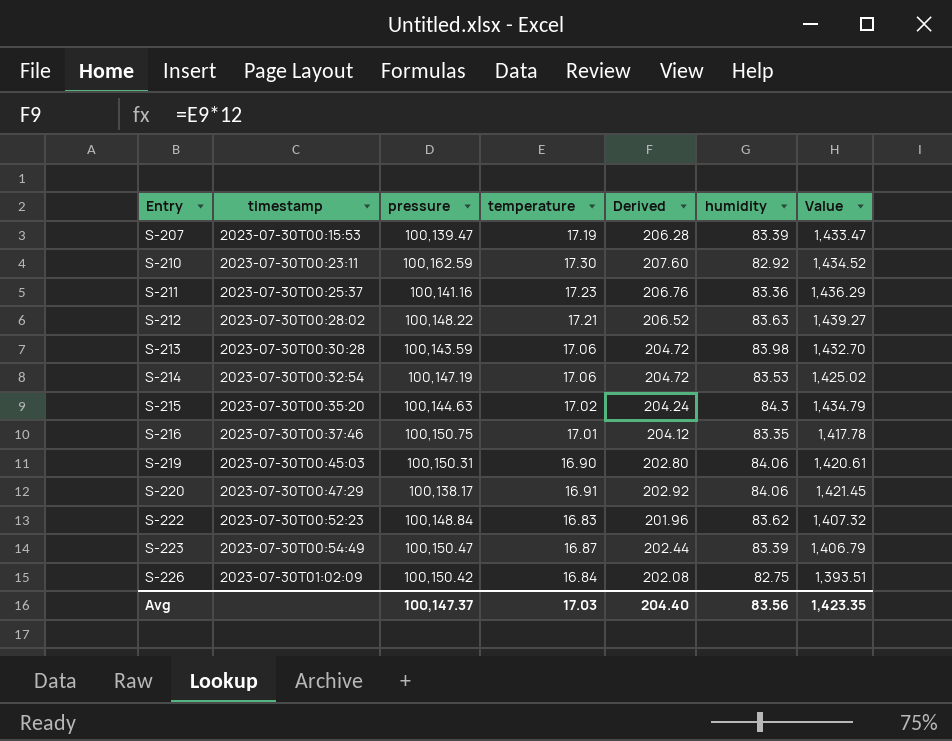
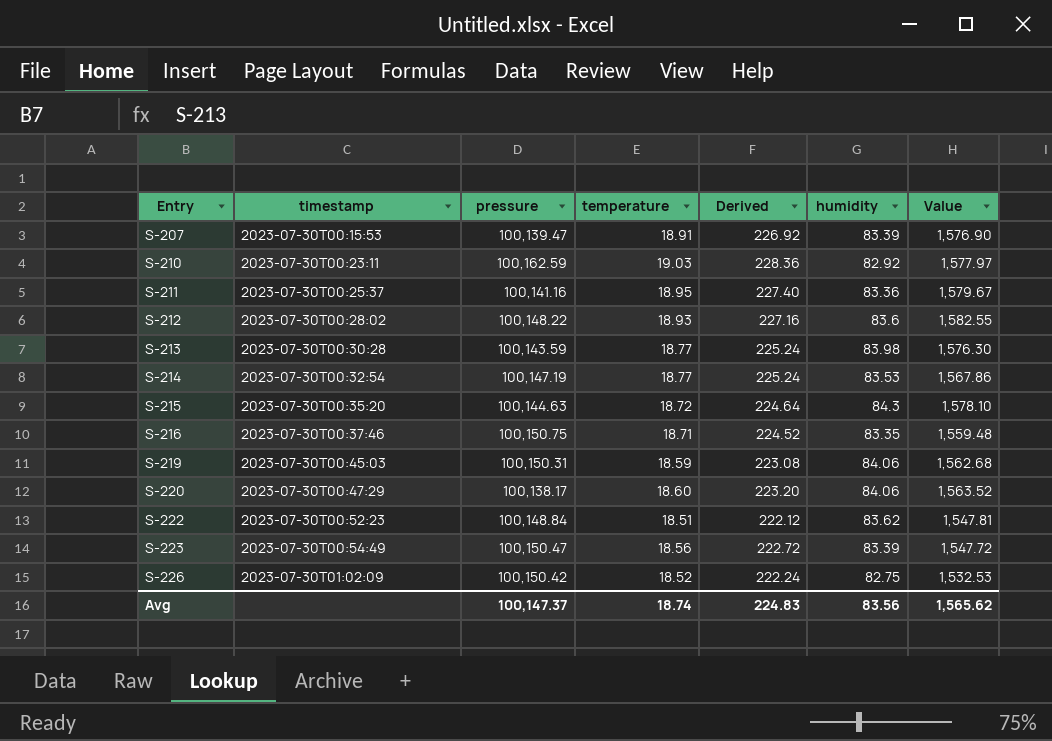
S-207 | temperature: 17.19 -> 18.91
S-207 | Derived: 206.28 -> 226.92
S-207 | Value: 1,433.47 -> 1,576.90
S-210 | temperature: 17.30 -> 19.03
S-210 | Derived: 207.60 -> 228.36
S-210 | Value: 1,434.52 -> 1,577.97
S-211 | temperature: 17.23 -> 18.95
S-211 | Derived: 206.76 -> 227.40
S-211 | Value: 1,436.29 -> 1,579.67
S-212 | temperature: 17.21 -> 18.93
S-212 | Derived: 206.52 -> 227.16
S-212 | humidity: 83.63 -> 83.6
S-212 | Value: 1,439.27 -> 1,582.55
S-213 | temperature: 17.06 -> 18.77
S-213 | Derived: 204.72 -> 225.24
S-213 | Value: 1,432.70 -> 1,576.30
S-214 | temperature: 17.06 -> 18.77
S-214 | Derived: 204.72 -> 225.24
S-214 | Value: 1,425.02 -> 1,567.86
S-215 | temperature: 17.02 -> 18.72
S-215 | Derived: 204.24 -> 224.64
S-215 | Value: 1,434.79 -> 1,578.10
S-216 | temperature: 17.01 -> 18.71
S-216 | Derived: 204.12 -> 224.52
S-216 | Value: 1,417.78 -> 1,559.48
S-219 | temperature: 16.90 -> 18.59
S-219 | Derived: 202.80 -> 223.08
S-219 | Value: 1,420.61 -> 1,562.68
S-220 | temperature: 16.91 -> 18.60
S-220 | Derived: 202.92 -> 223.20
S-220 | Value: 1,421.45 -> 1,563.52
S-222 | temperature: 16.83 -> 18.51
S-222 | Derived: 201.96 -> 222.12
S-222 | Value: 1,407.32 -> 1,547.81
S-223 | temperature: 16.87 -> 18.56
S-223 | Derived: 202.44 -> 222.72
S-223 | Value: 1,406.79 -> 1,547.72
S-226 | temperature: 16.84 -> 18.52
S-226 | Derived: 202.08 -> 222.24
S-226 | Value: 1,393.51 -> 1,532.53
Avg | temperature: 17.03 -> 18.74
Avg | Derived: 204.40 -> 224.83
Avg | Value: 1,423.35 -> 1,565.62

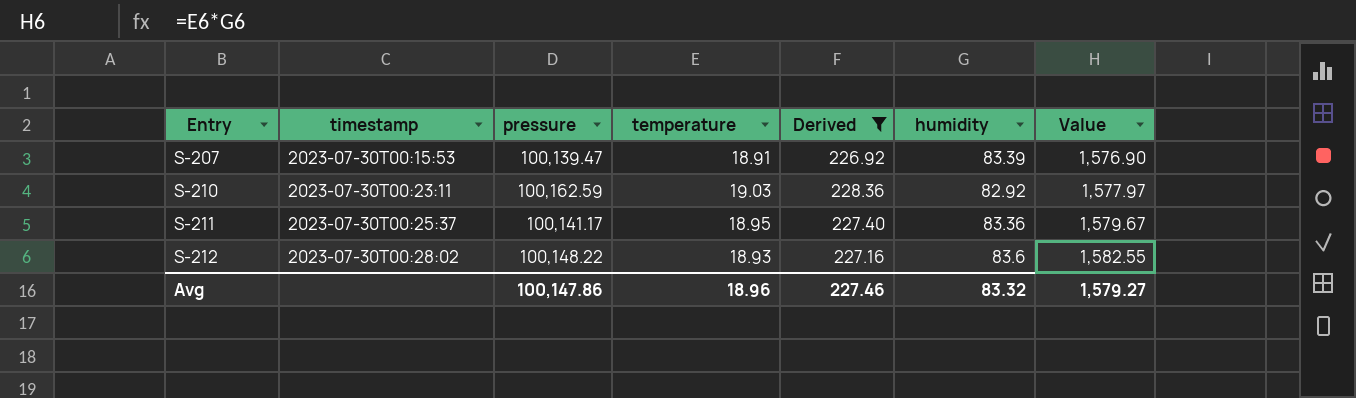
filter: none -> Derived >= 226.92
S-211 | pressure: 100,141.16 -> 100,141.17
Avg | pressure: 100,147.37 -> 100,147.86
Avg | temperature: 18.74 -> 18.96
Avg | Derived: 224.83 -> 227.46
Avg | humidity: 83.56 -> 83.32
Avg | Value: 1,565.62 -> 1,579.27

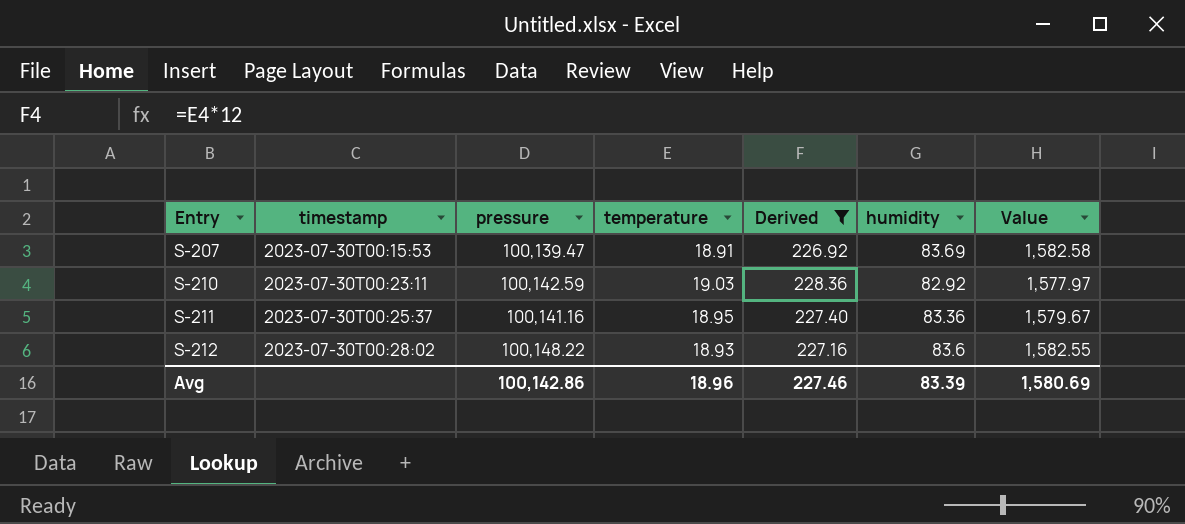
S-207 | humidity: 83.39 -> 83.69
S-207 | Value: 1,576.90 -> 1,582.58
S-210 | pressure: 100,162.59 -> 100,142.59
S-211 | pressure: 100,141.17 -> 100,141.16
Avg | pressure: 100,147.86 -> 100,142.86
Avg | humidity: 83.32 -> 83.39
Avg | Value: 1,579.27 -> 1,580.69

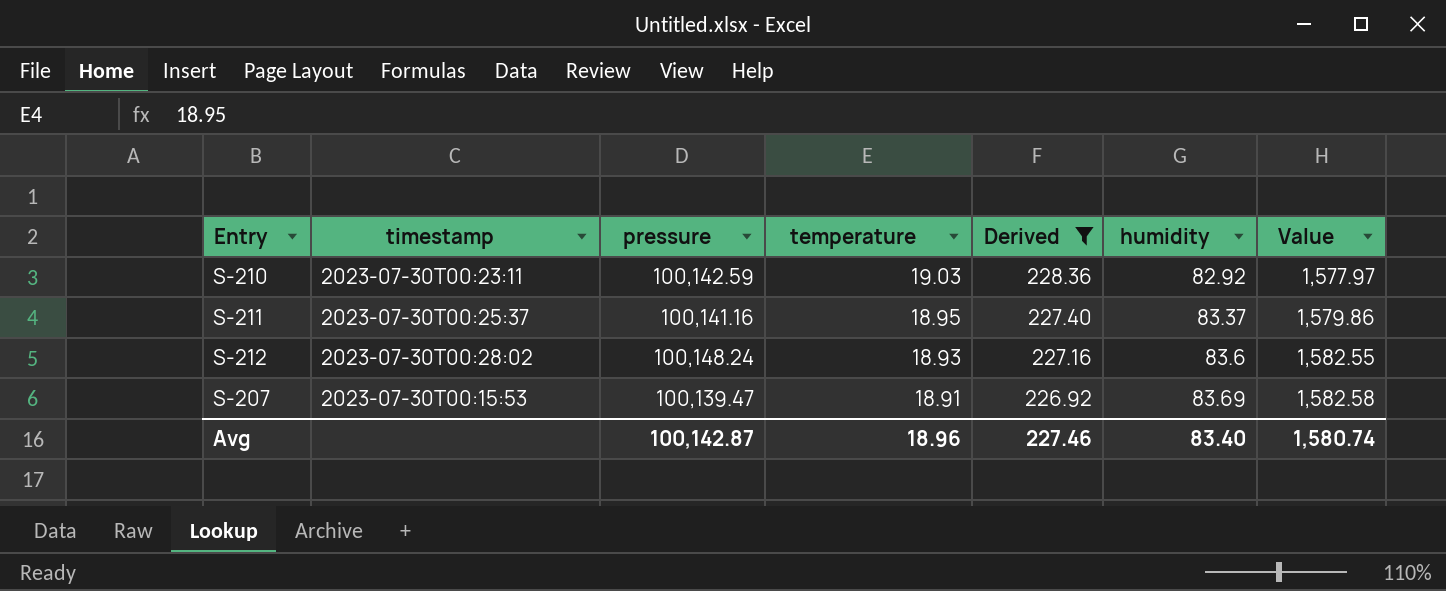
row order: Entry ascending -> temperature descending
S-211 | humidity: 83.36 -> 83.37
S-211 | Value: 1,579.67 -> 1,579.86
S-212 | pressure: 100,148.22 -> 100,148.24
Avg | pressure: 100,142.86 -> 100,142.87
Avg | humidity: 83.39 -> 83.40
Avg | Value: 1,580.69 -> 1,580.74

